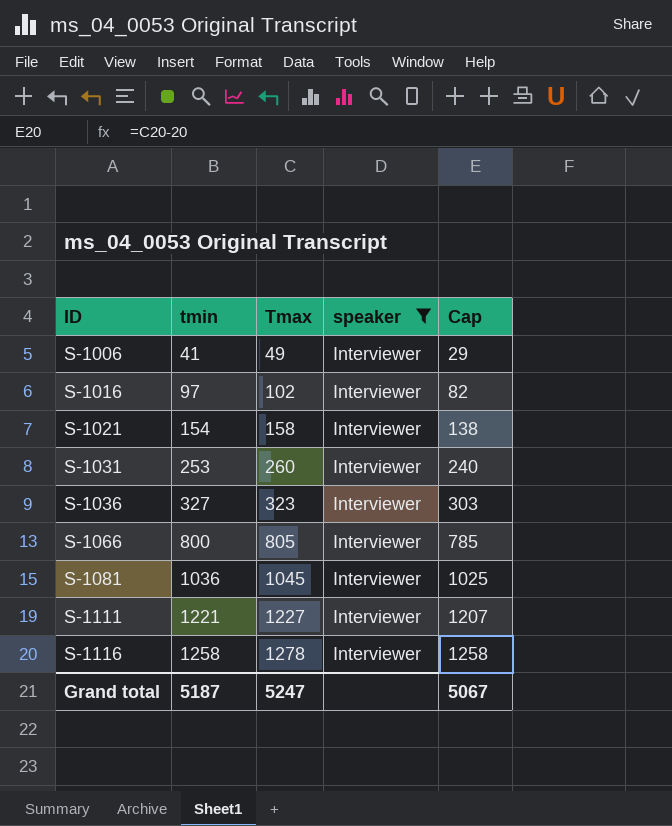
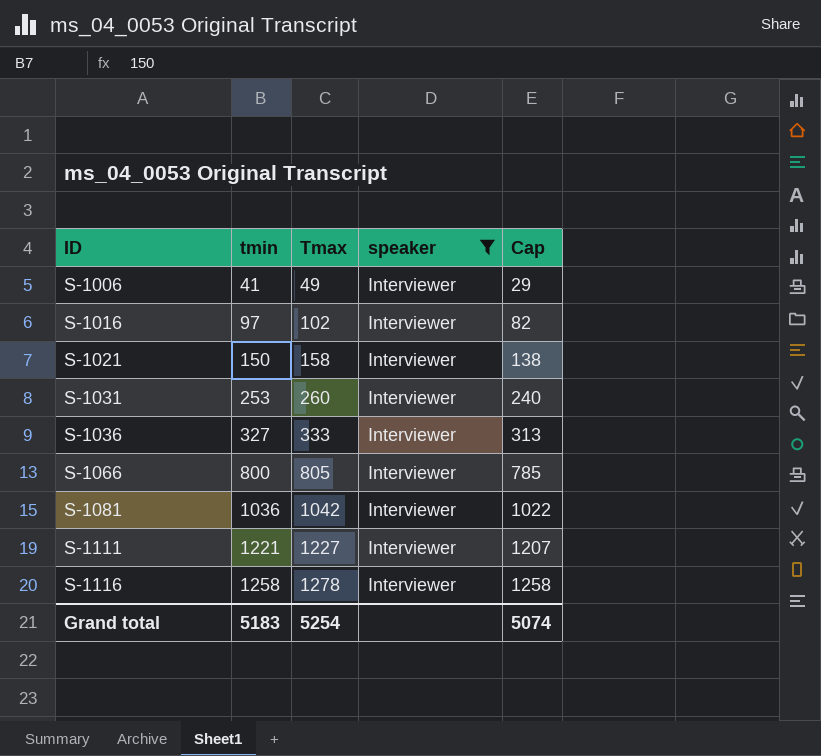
S-1021 | tmin: 154 -> 150
S-1036 | Tmax: 323 -> 333
S-1036 | Cap: 303 -> 313
S-1081 | Tmax: 1045 -> 1042
S-1081 | Cap: 1025 -> 1022
Grand total | tmin: 5187 -> 5183
Grand total | Tmax: 5247 -> 5254
Grand total | Cap: 5067 -> 5074

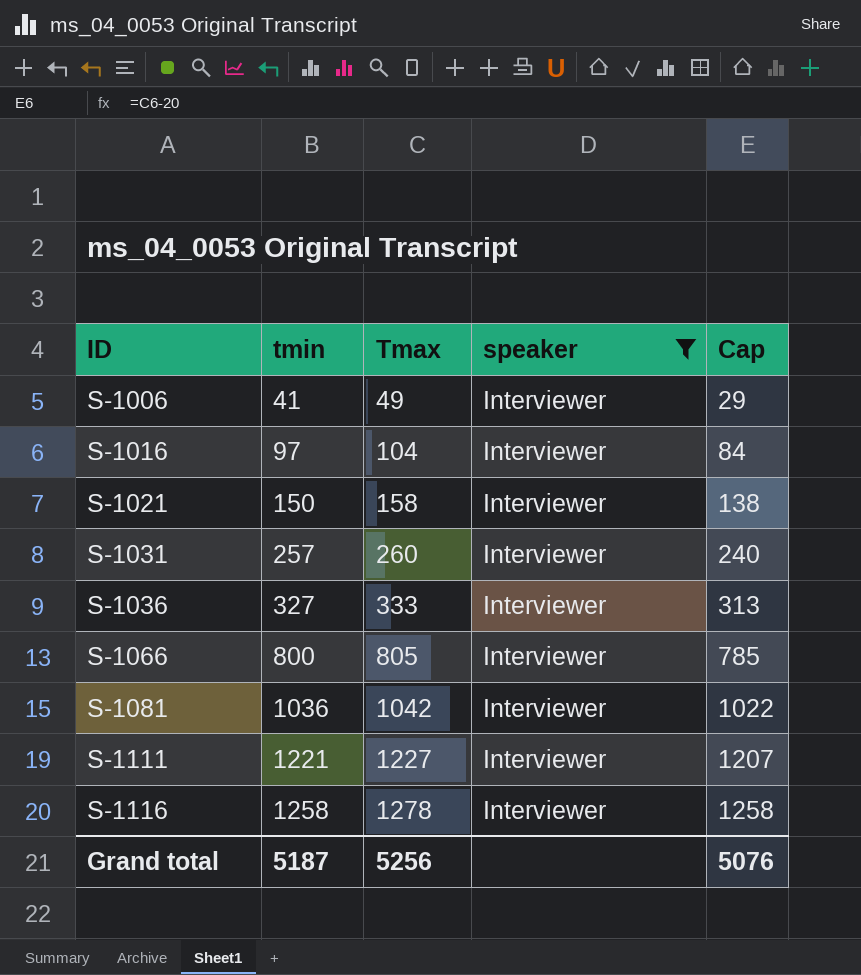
S-1016 | Tmax: 102 -> 104
S-1016 | Cap: 82 -> 84
S-1031 | tmin: 253 -> 257
Grand total | tmin: 5183 -> 5187
Grand total | Tmax: 5254 -> 5256
Grand total | Cap: 5074 -> 5076

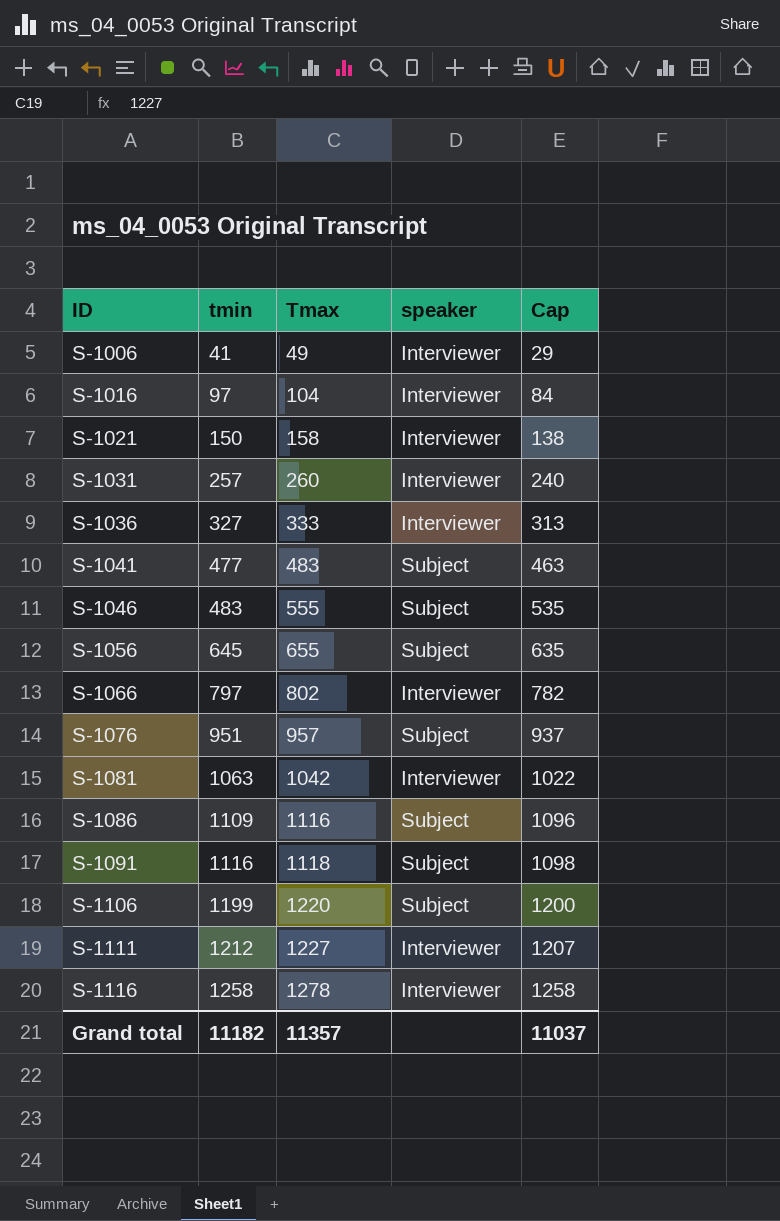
filter: speaker = Interviewer -> none
S-1066 | tmin: 800 -> 797
S-1066 | Tmax: 805 -> 802
S-1066 | Cap: 785 -> 782
S-1081 | tmin: 1036 -> 1063
S-1111 | tmin: 1221 -> 1212
Grand total | tmin: 5187 -> 11182
Grand total | Tmax: 5256 -> 11357
Grand total | Cap: 5076 -> 11037

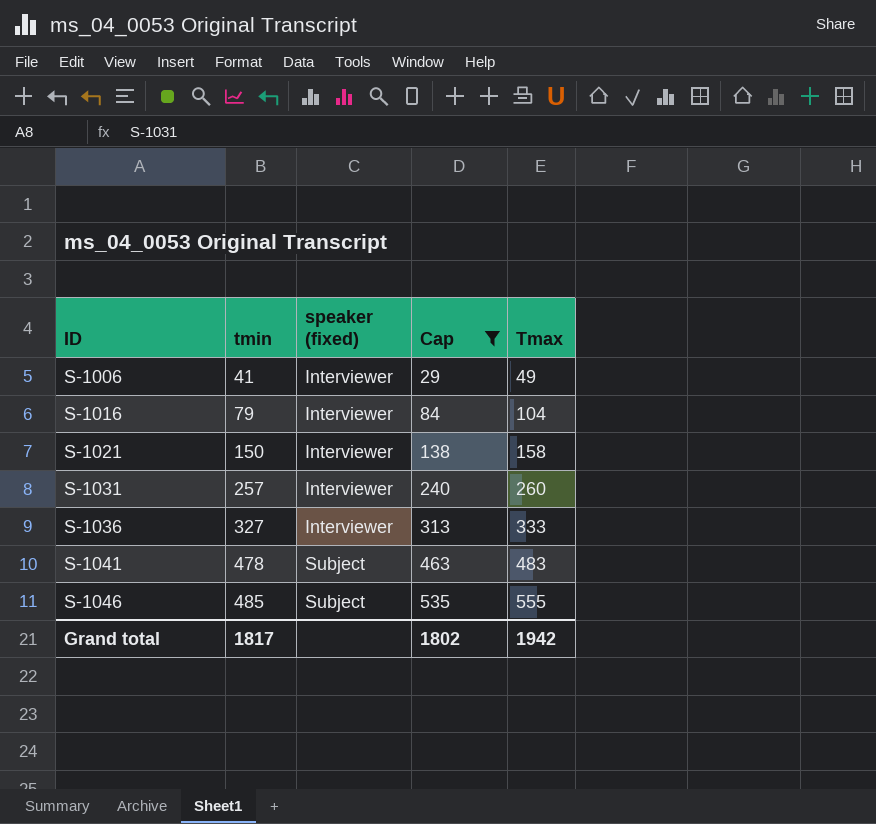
filter: none -> Cap <= 535
column name: speaker -> speaker (fixed)
column Tmax | position: 3 -> 5
S-1016 | tmin: 97 -> 79
S-1041 | tmin: 477 -> 478
S-1046 | tmin: 483 -> 485
Grand total | tmin: 11182 -> 1817
Grand total | Cap: 11037 -> 1802
Grand total | Tmax: 11357 -> 1942

